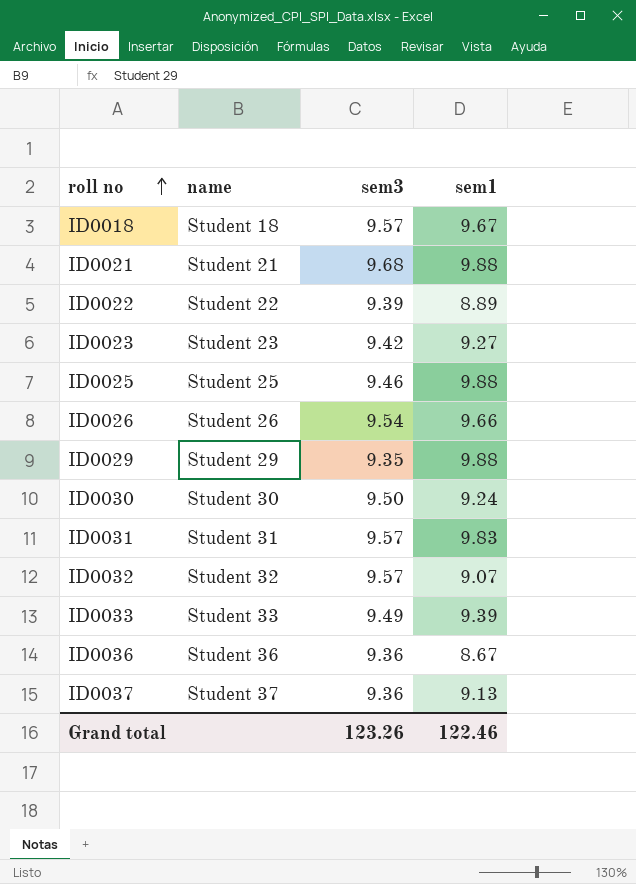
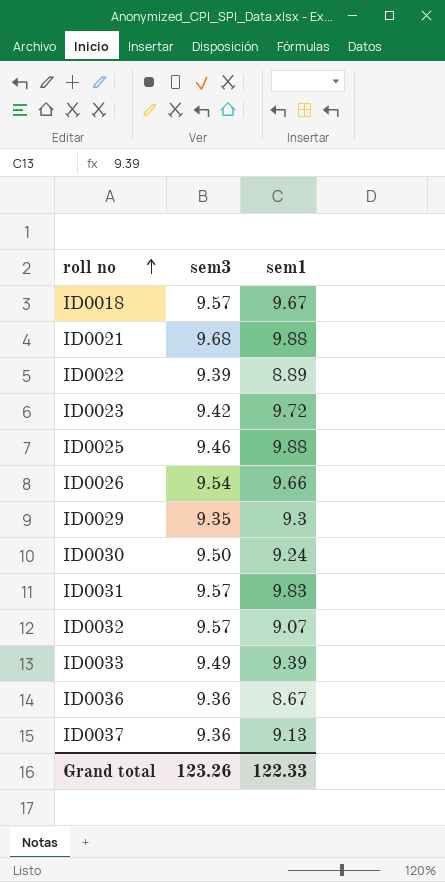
column name | position: 2 -> none
ID0023 | sem1: 9.27 -> 9.72
ID0029 | sem1: 9.88 -> 9.3
Grand total | sem1: 122.46 -> 122.33

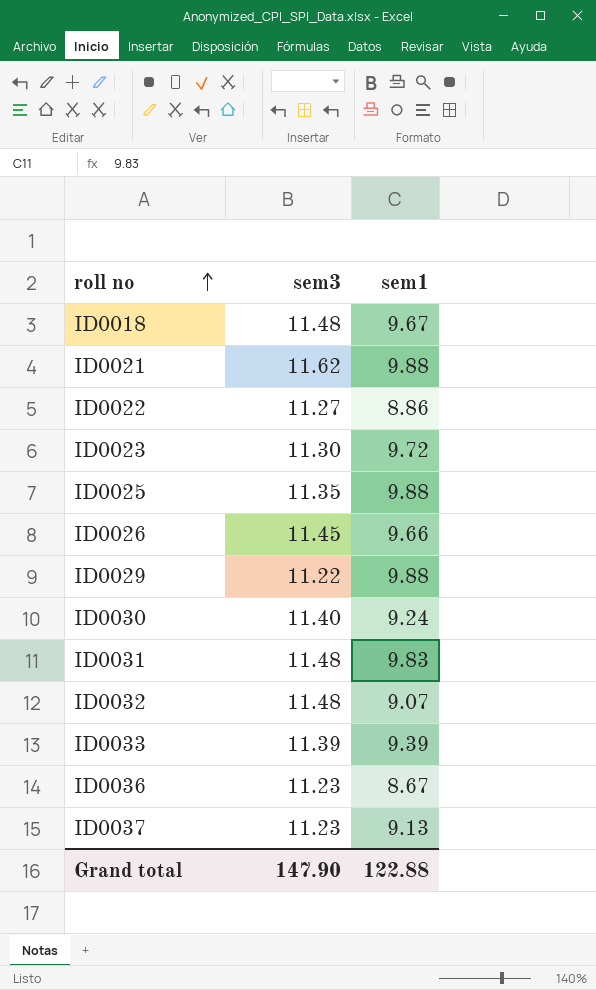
ID0018 | sem3: 9.57 -> 11.48
ID0021 | sem3: 9.68 -> 11.62
ID0022 | sem3: 9.39 -> 11.27
ID0022 | sem1: 8.89 -> 8.86
ID0023 | sem3: 9.42 -> 11.30
ID0025 | sem3: 9.46 -> 11.35
ID0026 | sem3: 9.54 -> 11.45
ID0029 | sem3: 9.35 -> 11.22
ID0029 | sem1: 9.3 -> 9.88
ID0030 | sem3: 9.50 -> 11.40
ID0031 | sem3: 9.57 -> 11.48
ID0032 | sem3: 9.57 -> 11.48
ID0033 | sem3: 9.49 -> 11.39
ID0036 | sem3: 9.36 -> 11.23
ID0037 | sem3: 9.36 -> 11.23
Grand total | sem3: 123.26 -> 147.90
Grand total | sem1: 122.33 -> 122.88

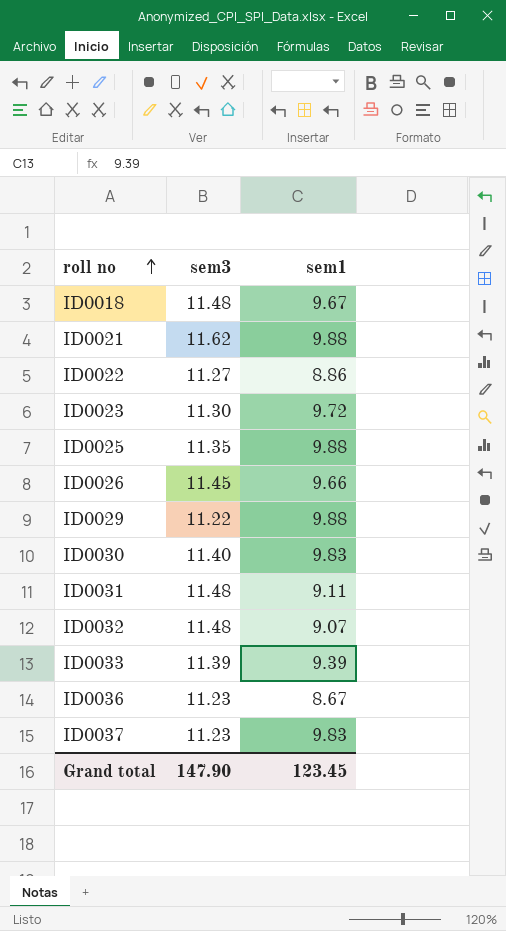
ID0030 | sem1: 9.24 -> 9.83
ID0031 | sem1: 9.83 -> 9.11
ID0037 | sem1: 9.13 -> 9.83
Grand total | sem1: 122.88 -> 123.45

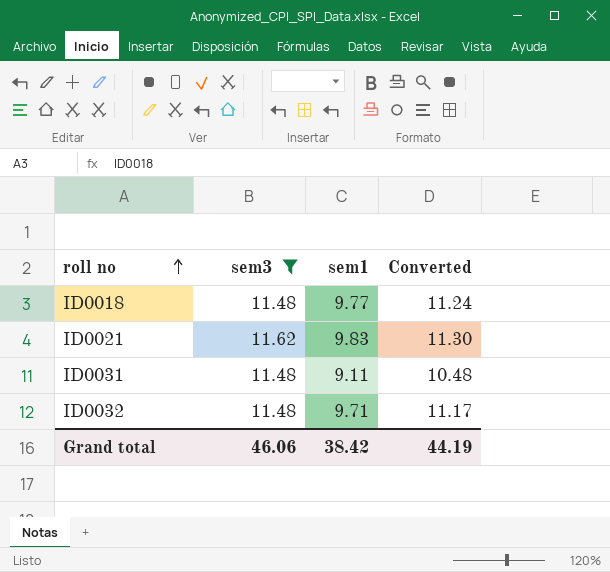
filter: none -> sem3 >= 11.48
column Converted | formula: none -> [sem1] * 1.15
ID0018 | sem1: 9.67 -> 9.77
ID0021 | sem1: 9.88 -> 9.83
ID0032 | sem1: 9.07 -> 9.71
Grand total | sem3: 147.90 -> 46.06
Grand total | sem1: 123.45 -> 38.42

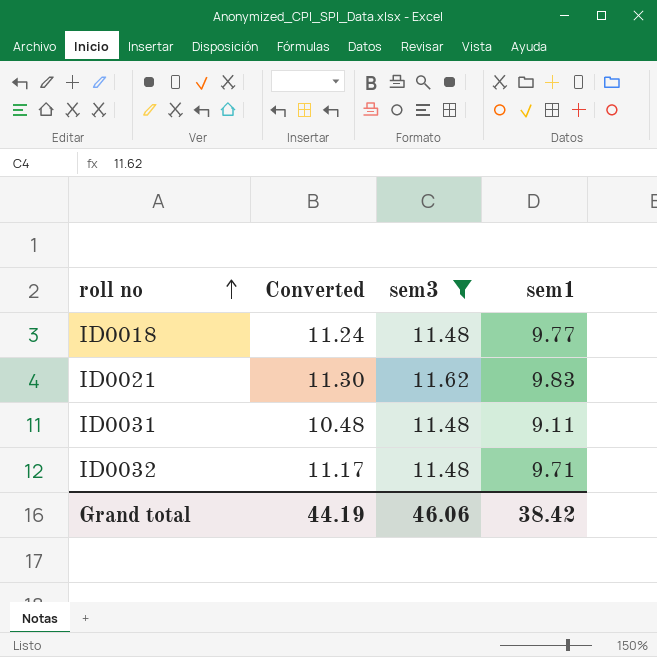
column Converted | position: 4 -> 2

